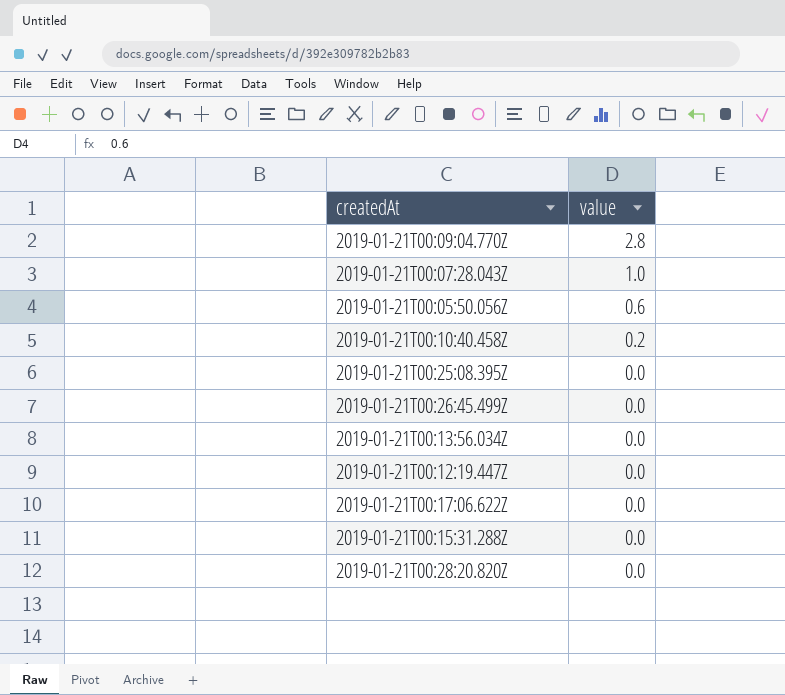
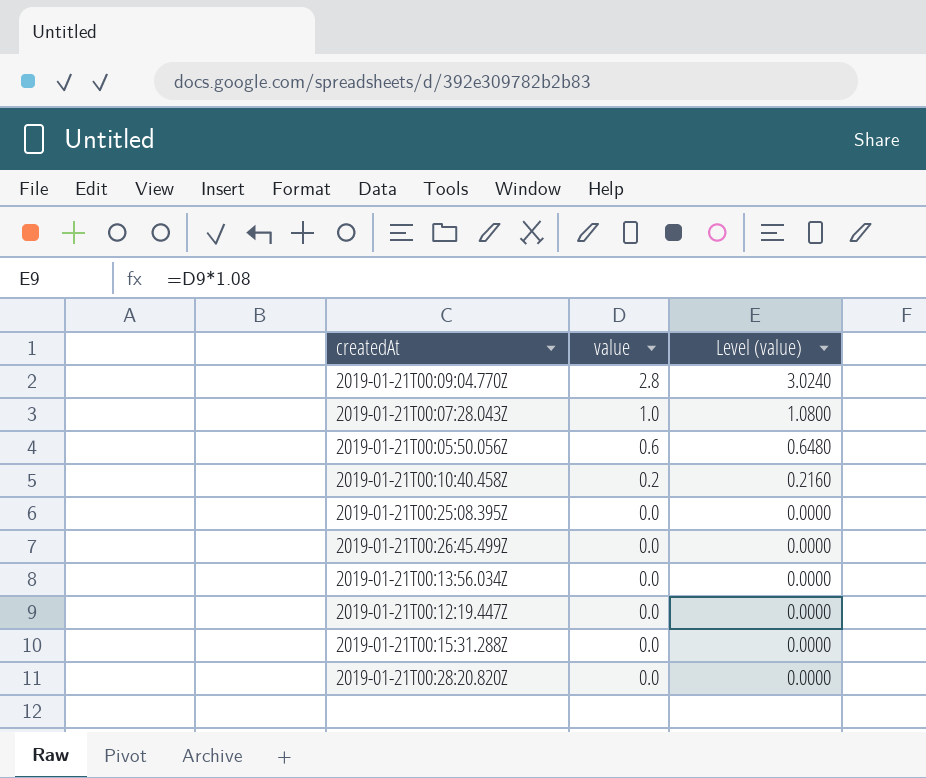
column Level (value) | formula: none -> [value] * 1.08
row 2019-01-21T00:17:06.622Z: 0.0 -> none

